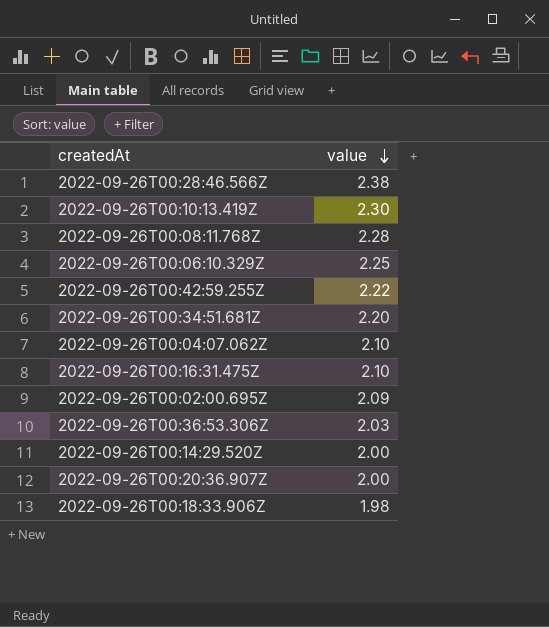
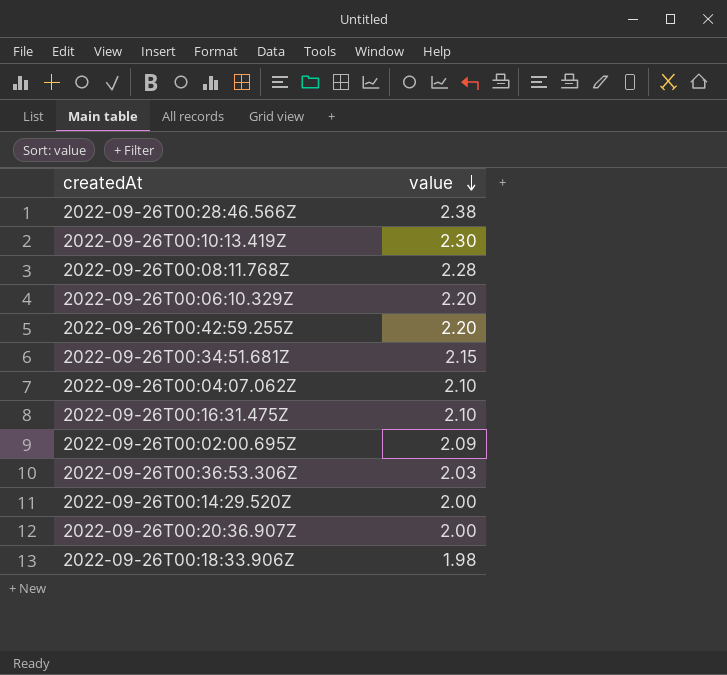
2022-09-26T00:06:10.329Z | value: 2.25 -> 2.20
2022-09-26T00:42:59.255Z | value: 2.22 -> 2.20
2022-09-26T00:34:51.681Z | value: 2.20 -> 2.15

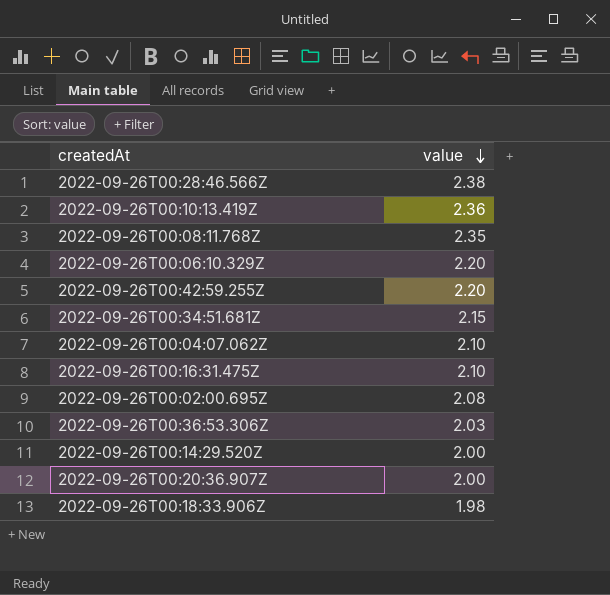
2022-09-26T00:10:13.419Z | value: 2.30 -> 2.36
2022-09-26T00:08:11.768Z | value: 2.28 -> 2.35
2022-09-26T00:02:00.695Z | value: 2.09 -> 2.08

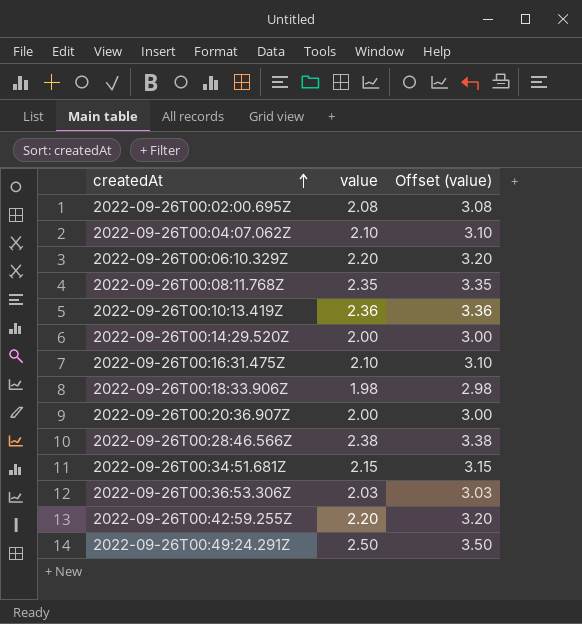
row order: value descending -> createdAt ascending
column Offset (value) | formula: none -> [value] + 1
row 2022-09-26T00:49:24.291Z: none -> 2.50 | 3.50

